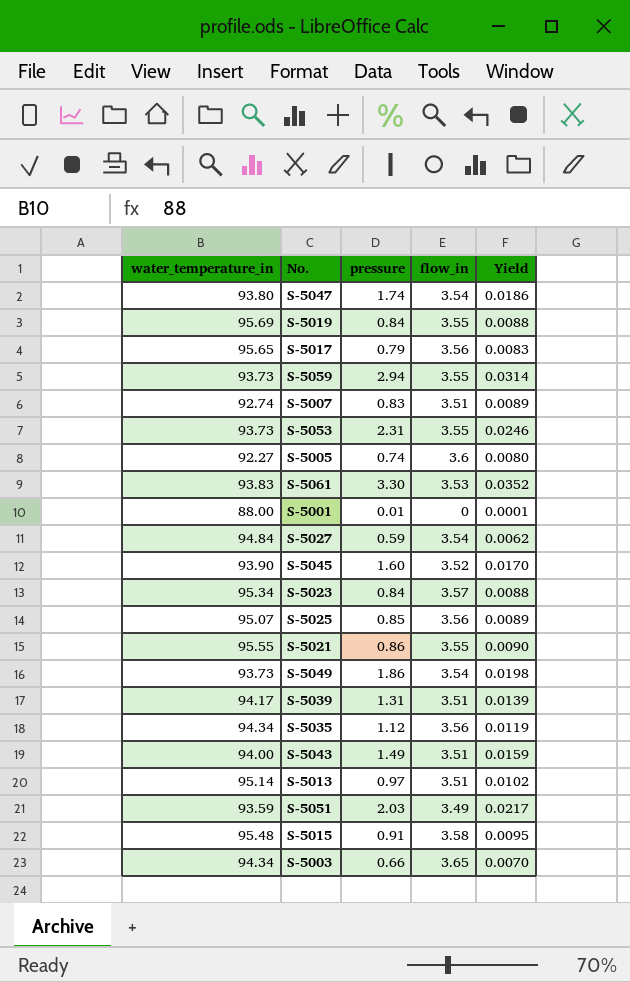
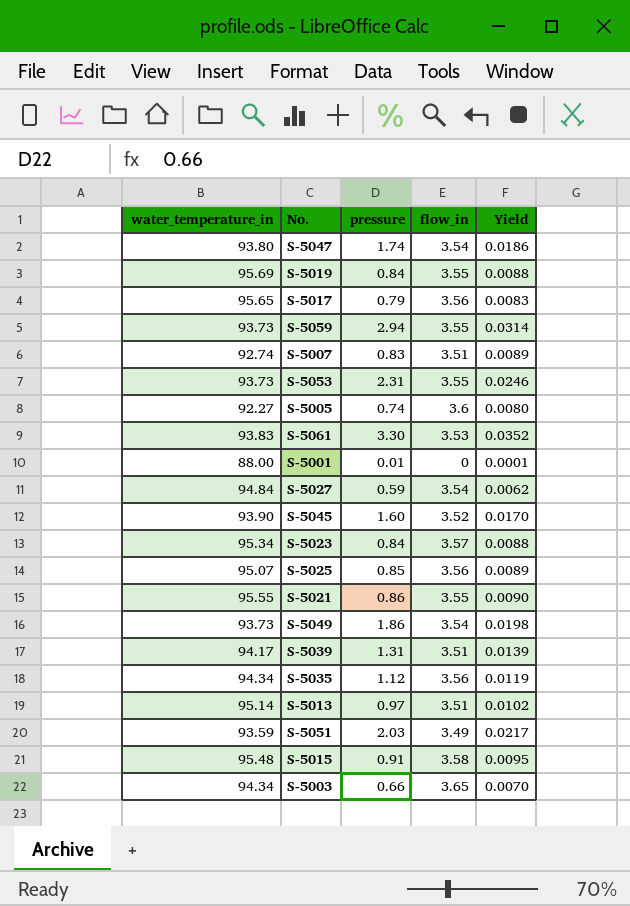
row S-5043: 94.00 | 1.49 | 3.51 | 0.0159 -> none

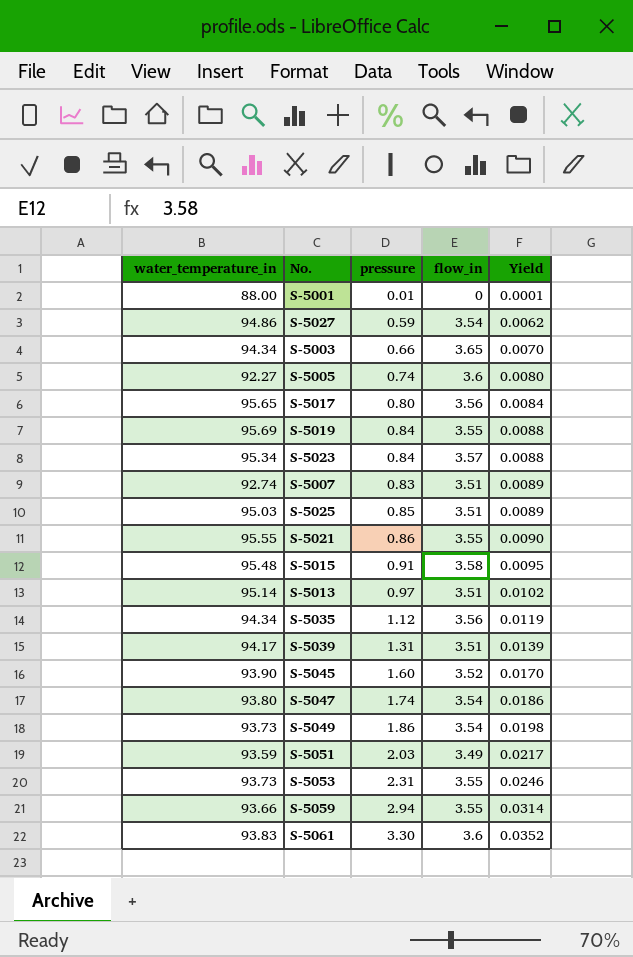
row order: none -> Yield ascending
S-5027 | water_temperature_in: 94.84 -> 94.86
S-5017 | pressure: 0.79 -> 0.80
S-5017 | Yield: 0.0083 -> 0.0084
S-5025 | water_temperature_in: 95.07 -> 95.03
S-5025 | flow_in: 3.56 -> 3.51
S-5059 | water_temperature_in: 93.73 -> 93.66
S-5061 | flow_in: 3.53 -> 3.6

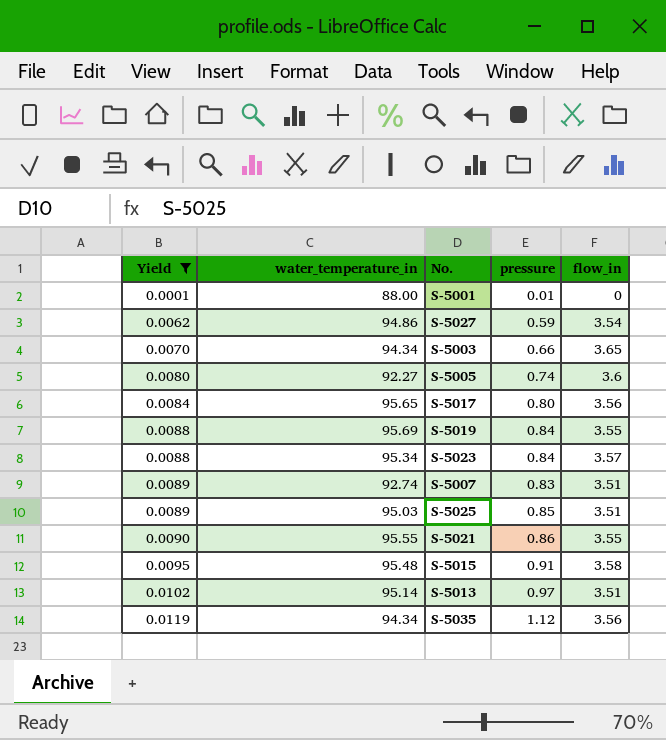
filter: none -> Yield <= 0.0119
column Yield | position: 5 -> 1

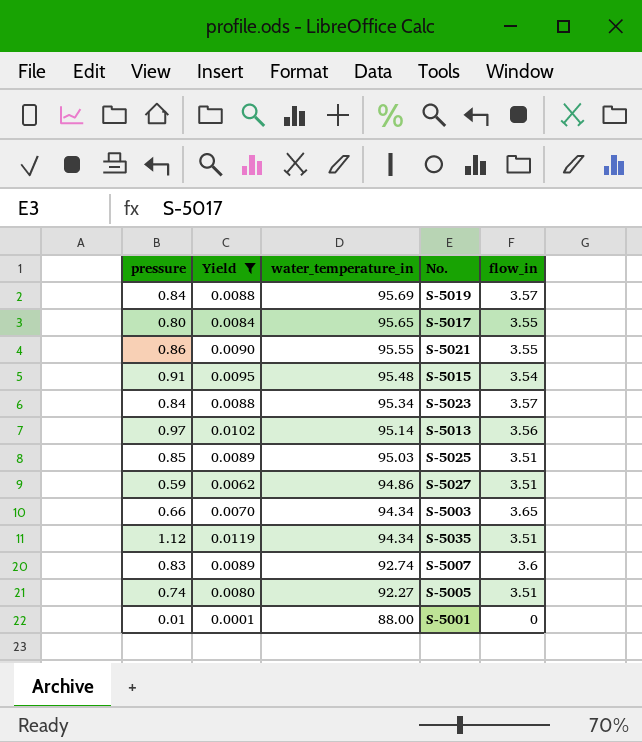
row order: Yield ascending -> water_temperature_in descending
column pressure | position: 4 -> 1
S-5019 | flow_in: 3.55 -> 3.57
S-5017 | flow_in: 3.56 -> 3.55
S-5015 | flow_in: 3.58 -> 3.54
S-5013 | flow_in: 3.51 -> 3.56
S-5027 | flow_in: 3.54 -> 3.51
S-5035 | flow_in: 3.56 -> 3.51
S-5007 | flow_in: 3.51 -> 3.6
S-5005 | flow_in: 3.6 -> 3.51

